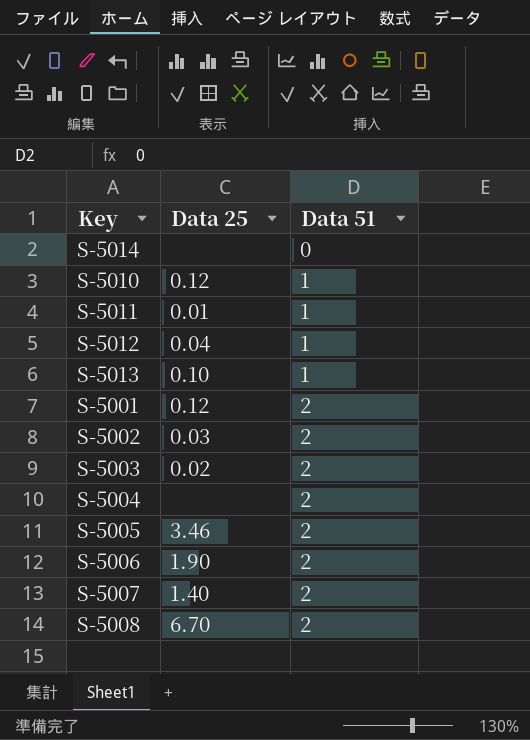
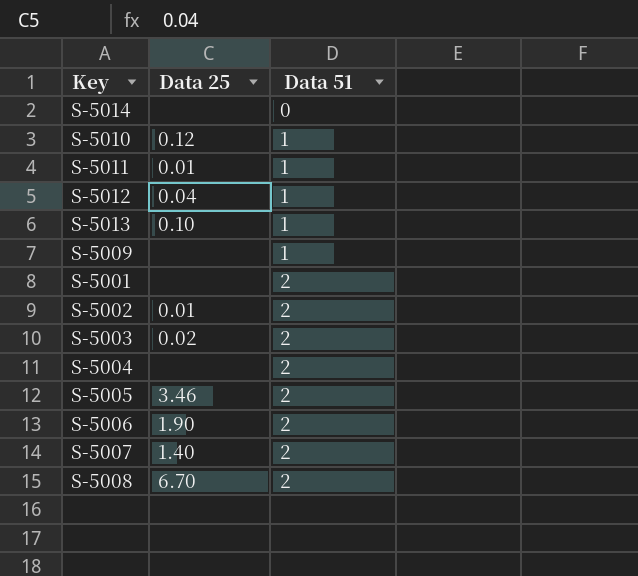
row S-5009: none -> none | 1
S-5001 | Data 25: 0.12 -> none
S-5002 | Data 25: 0.03 -> 0.01

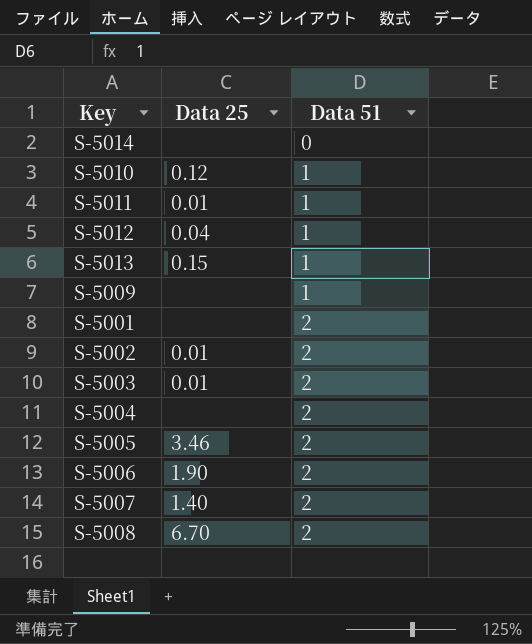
S-5013 | Data 25: 0.10 -> 0.15
S-5003 | Data 25: 0.02 -> 0.01

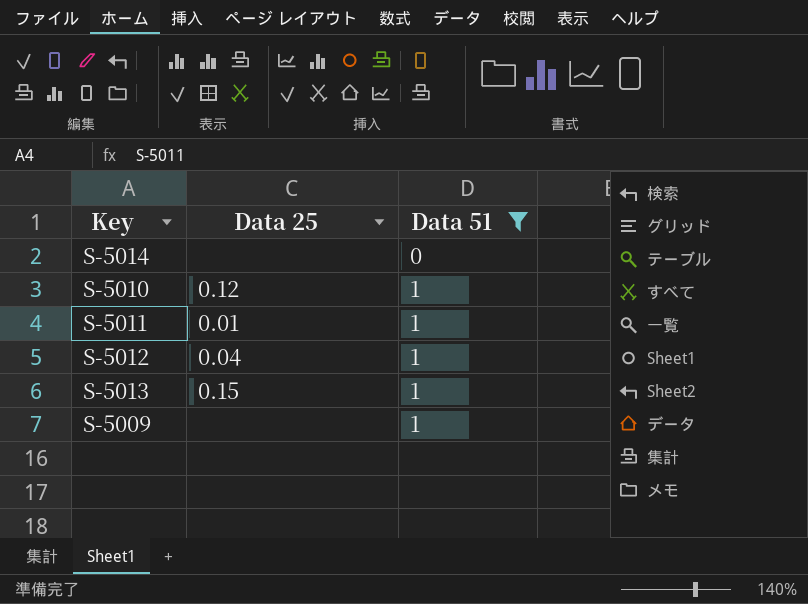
filter: none -> Data 51 != 2

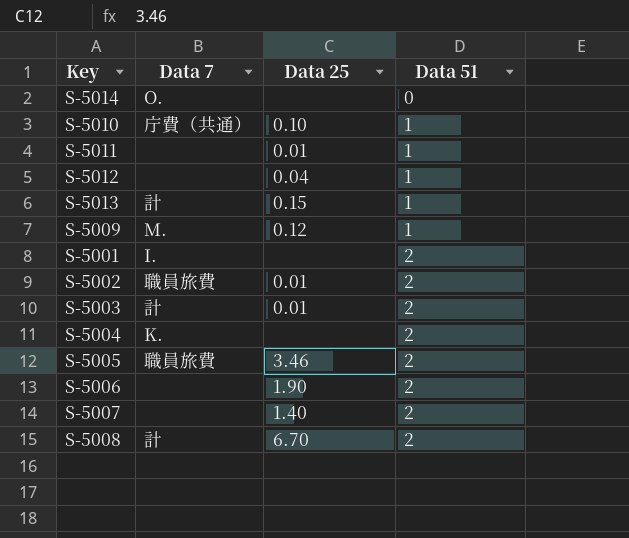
filter: Data 51 != 2 -> none
column Data 7 | position: none -> 2
S-5010 | Data 25: 0.12 -> 0.10
S-5009 | Data 25: none -> 0.12

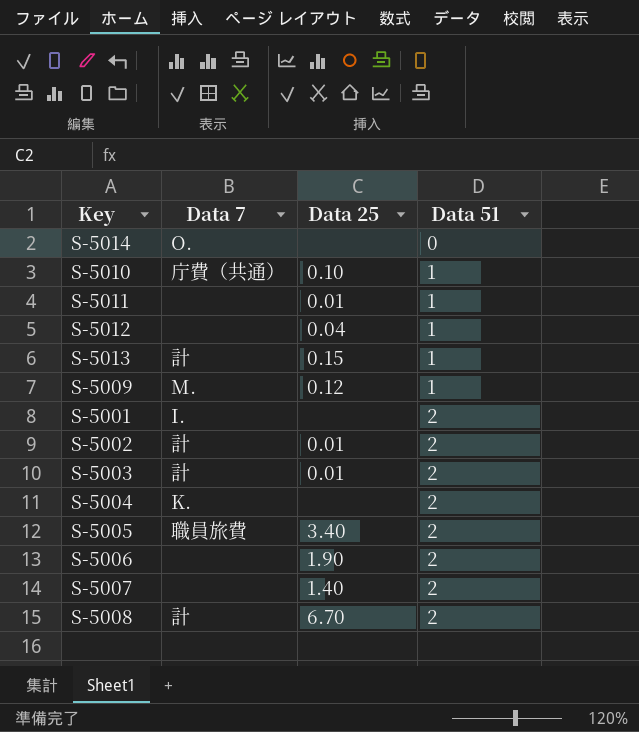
S-5002 | Data 7: 職員旅費 -> 計
S-5005 | Data 25: 3.46 -> 3.40

